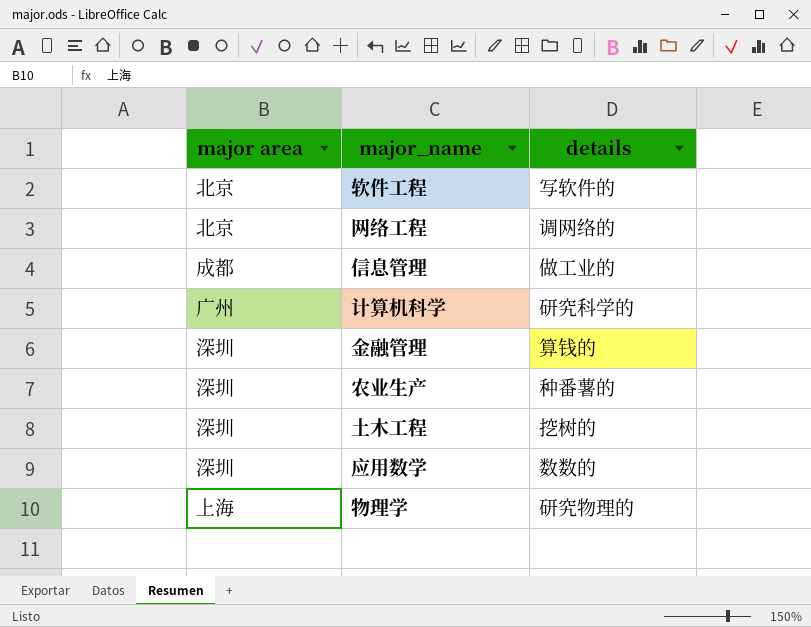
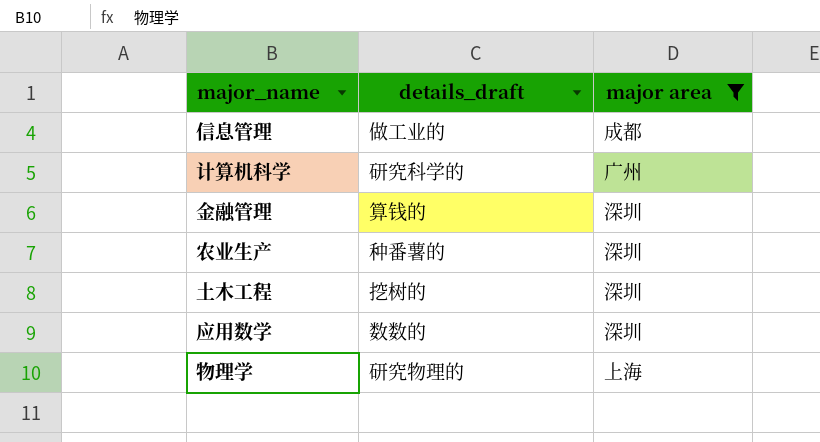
filter: none -> major area != 北京
column name: details -> details_draft
column major area | position: 1 -> 3

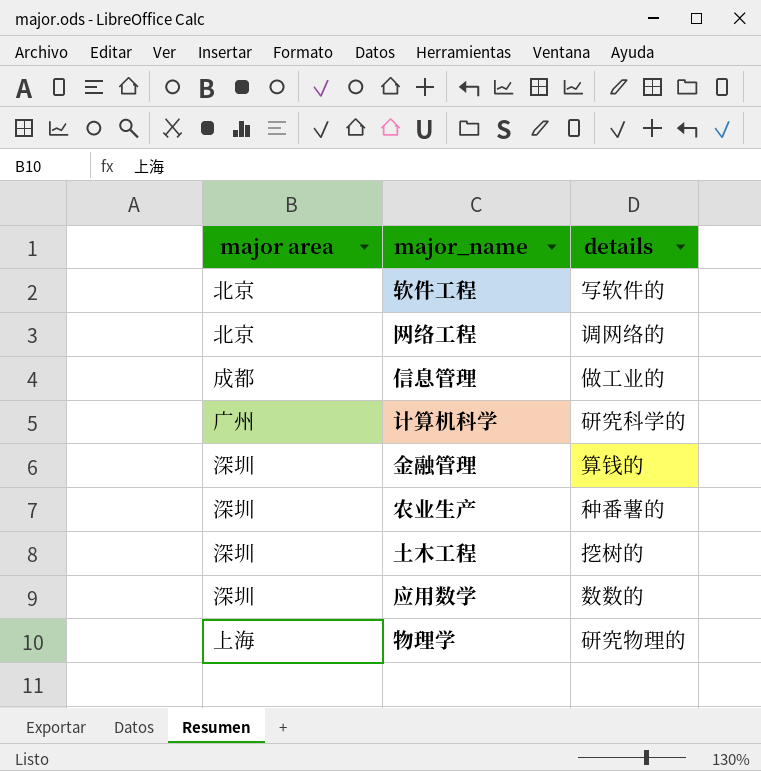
filter: major area != 北京 -> none
column major area | position: 3 -> 1
column name: details_draft -> details

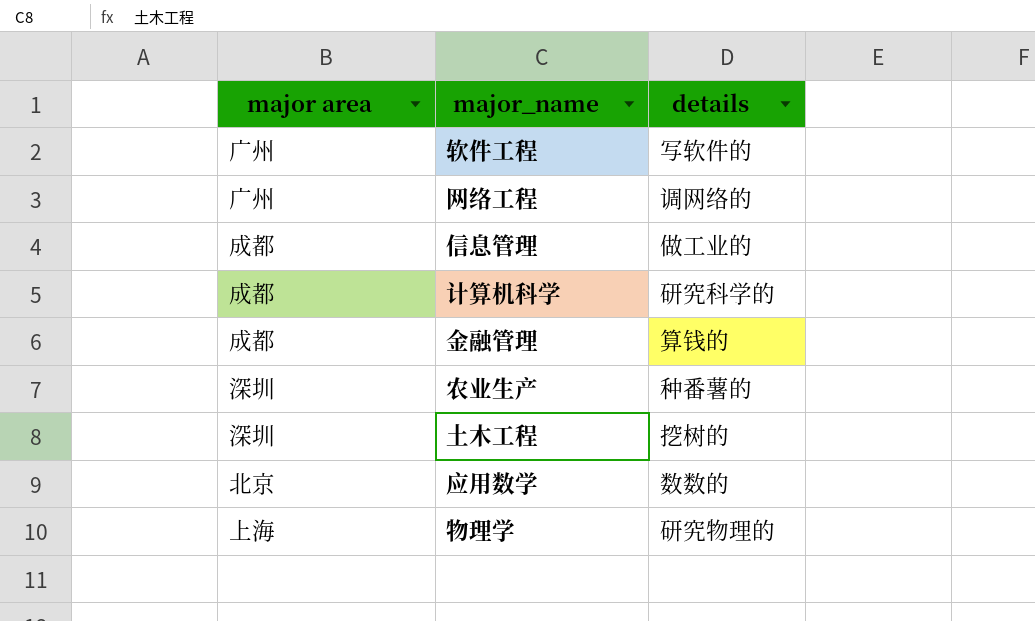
软件工程 | major area: 北京 -> 广州
网络工程 | major area: 北京 -> 广州
计算机科学 | major area: 广州 -> 成都
金融管理 | major area: 深圳 -> 成都
应用数学 | major area: 深圳 -> 北京

